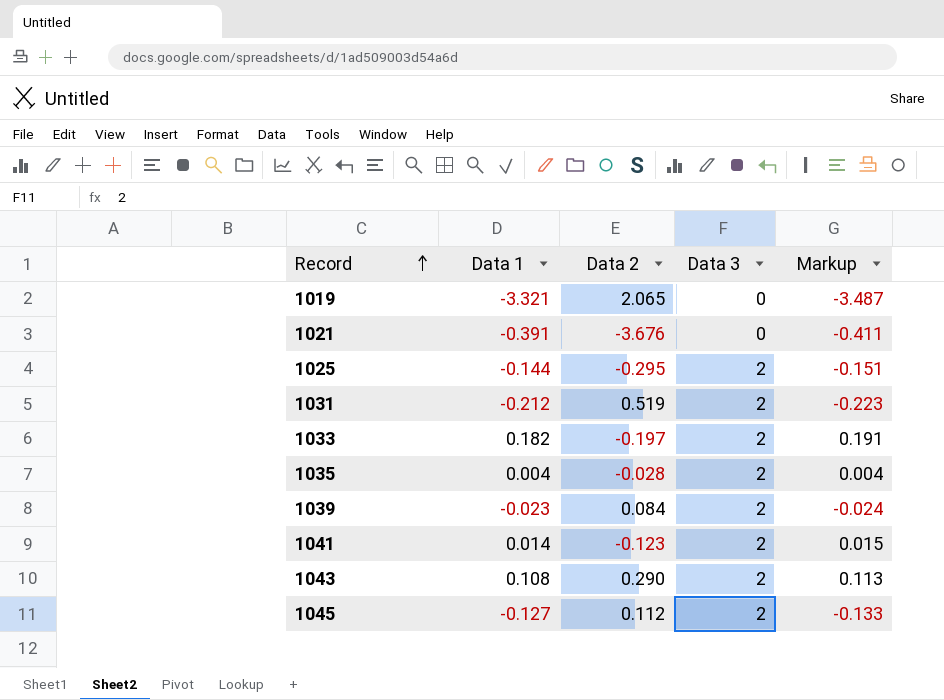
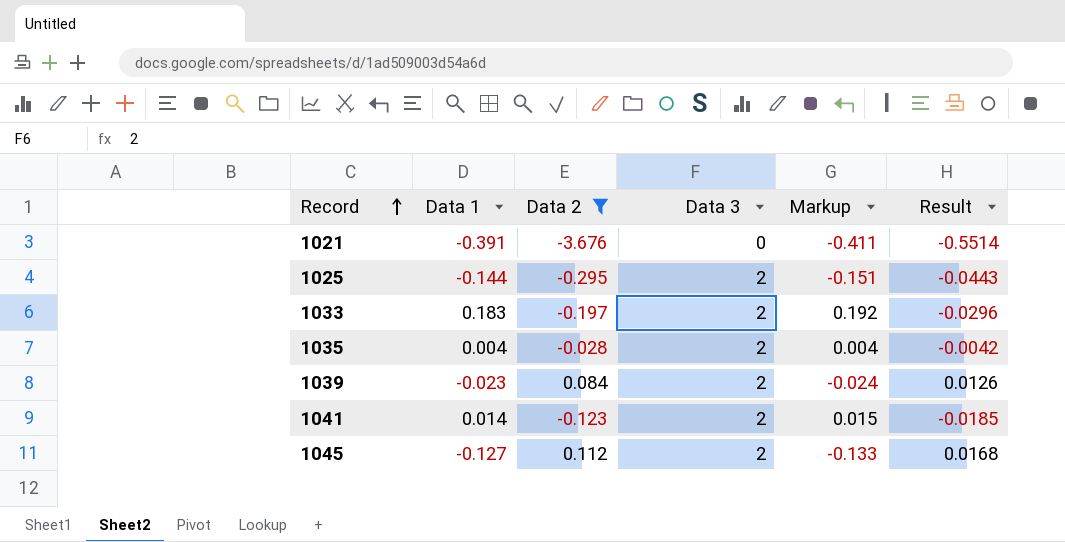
filter: none -> Data 2 <= 0.112
column Result | formula: none -> [Data 2] * 0.15
1033 | Data 1: 0.182 -> 0.183
1033 | Markup: 0.191 -> 0.192

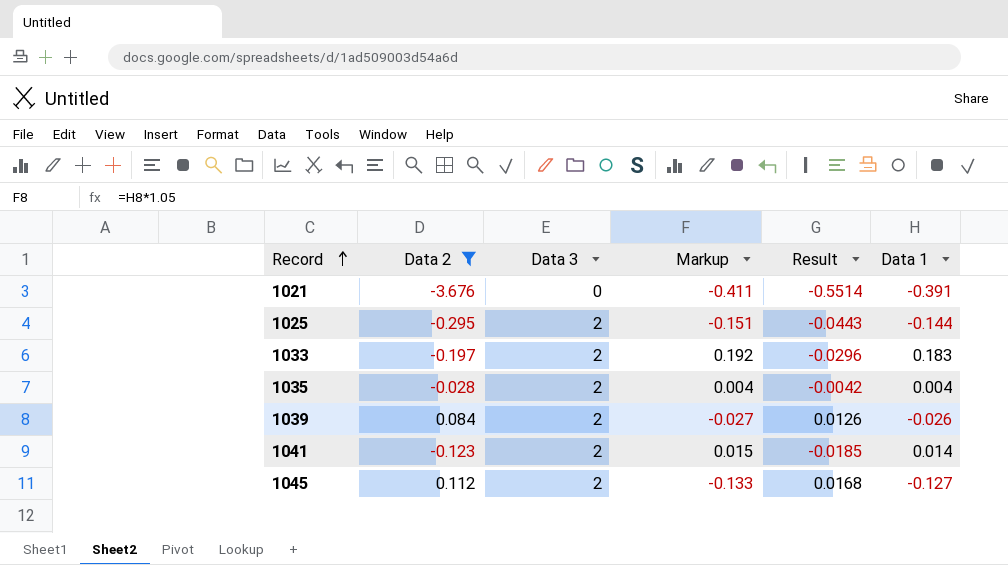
column Data 1 | position: 2 -> 6
1039 | Markup: -0.024 -> -0.027
1039 | Data 1: -0.023 -> -0.026

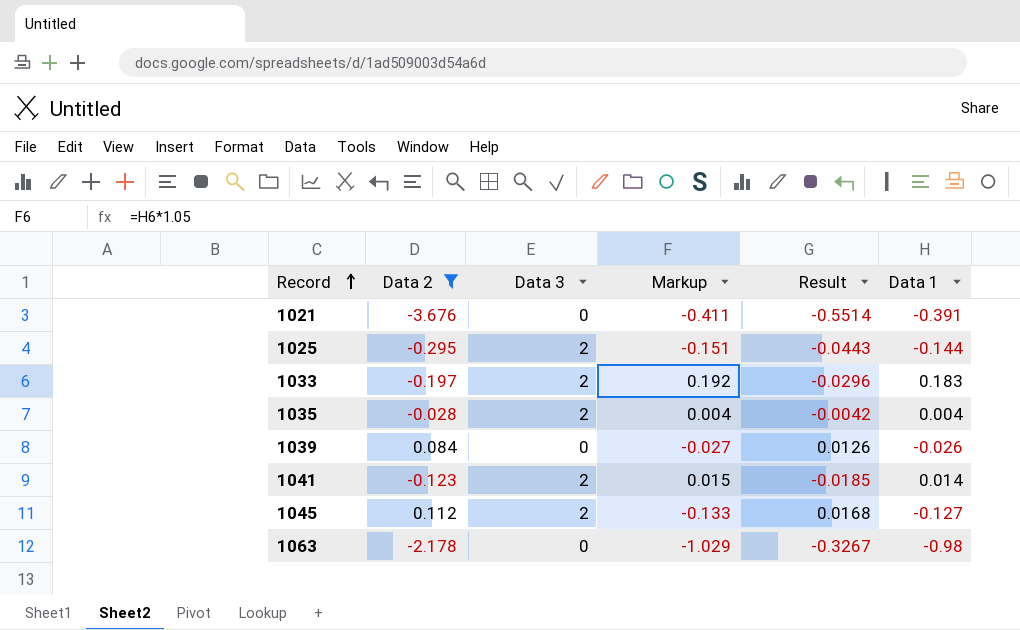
1039 | Data 3: 2 -> 0
row 1063: none -> -2.178 | 0 | -1.029 | -0.3267 | -0.98

